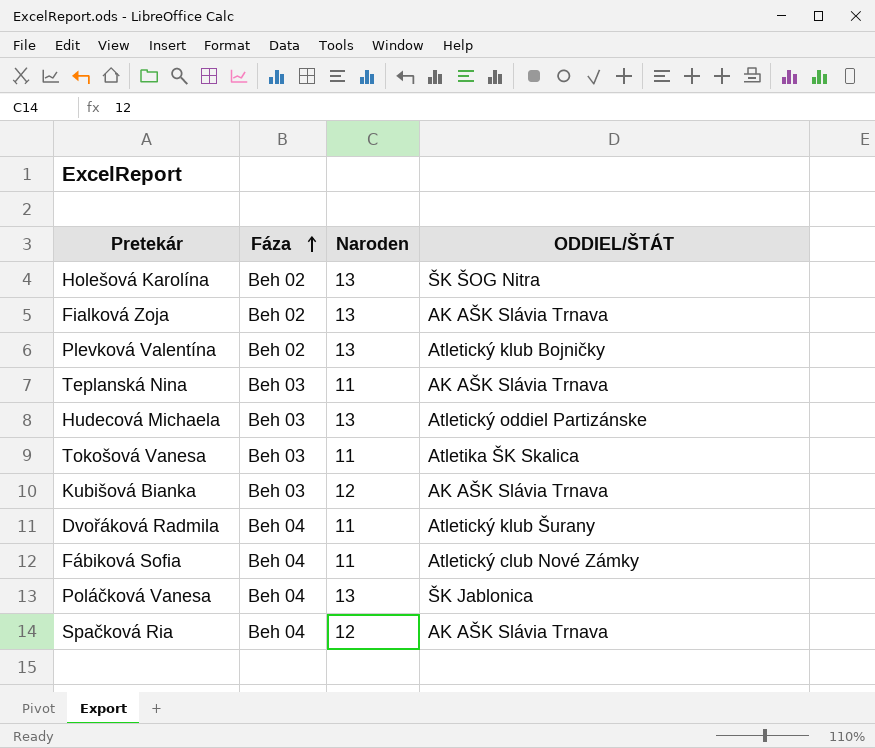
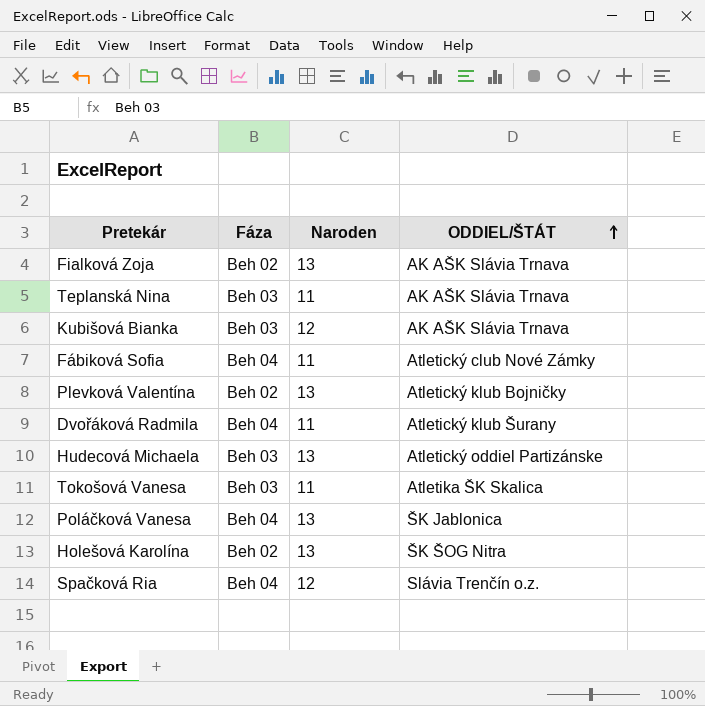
row order: Fáza ascending -> ODDIEL/ŠTÁT ascending
Spačková Ria | ODDIEL/ŠTÁT: AK AŠK Slávia Trnava -> Slávia Trenčín o.z.

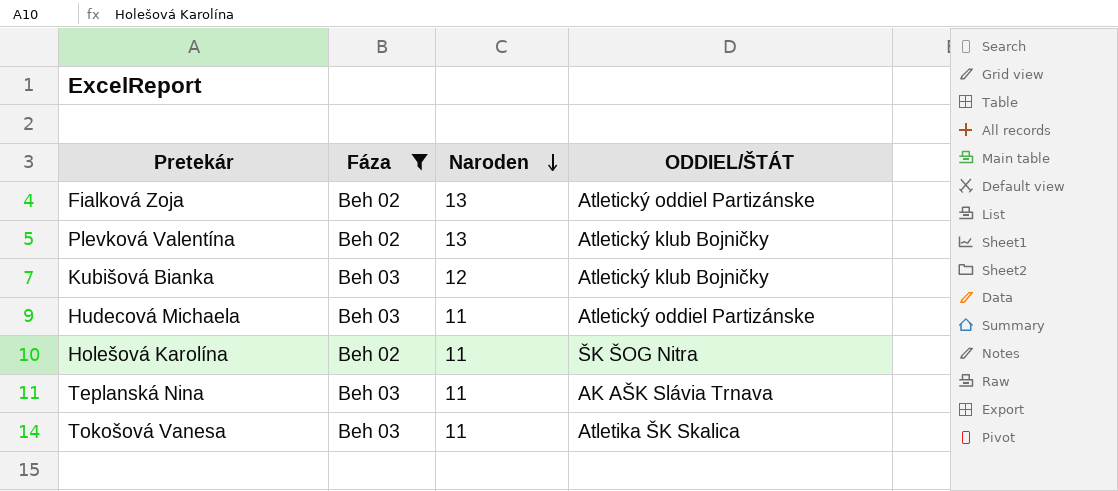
filter: none -> Fáza != Beh 04
row order: ODDIEL/ŠTÁT ascending -> Naroden descending
Fialková Zoja | ODDIEL/ŠTÁT: AK AŠK Slávia Trnava -> Atletický oddiel Partizánske
Kubišová Bianka | ODDIEL/ŠTÁT: AK AŠK Slávia Trnava -> Atletický klub Bojničky
Hudecová Michaela | Naroden: 13 -> 11
Holešová Karolína | Naroden: 13 -> 11

